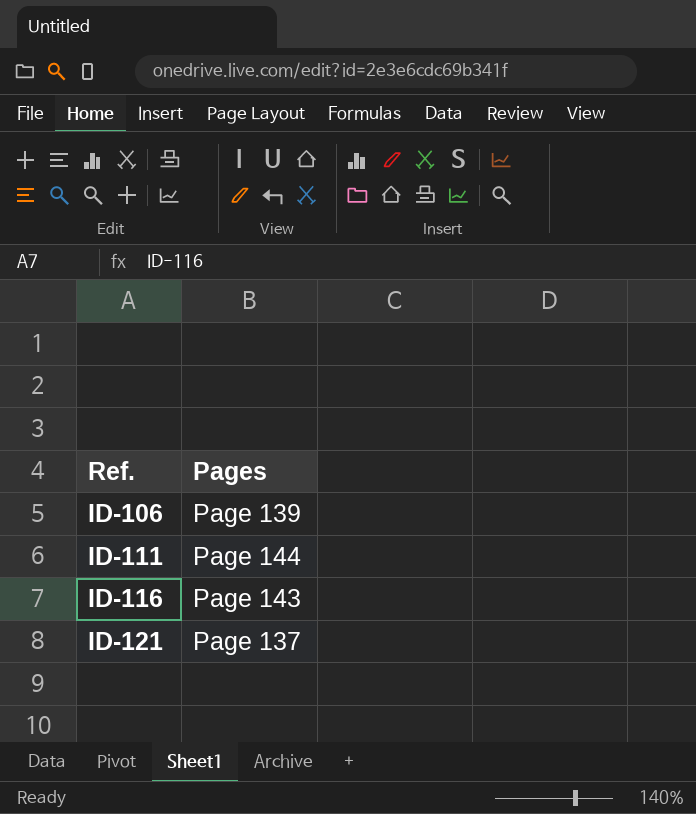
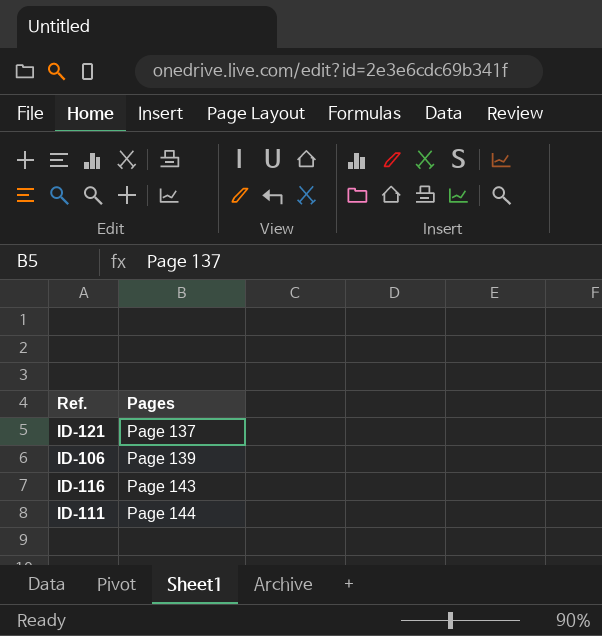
row order: Ref. ascending -> Pages ascending

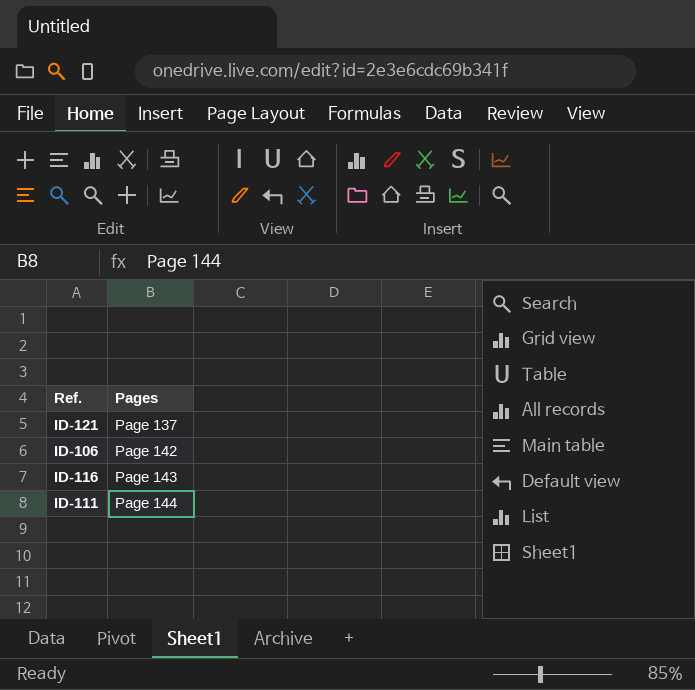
ID-106 | Pages: Page 139 -> Page 142

